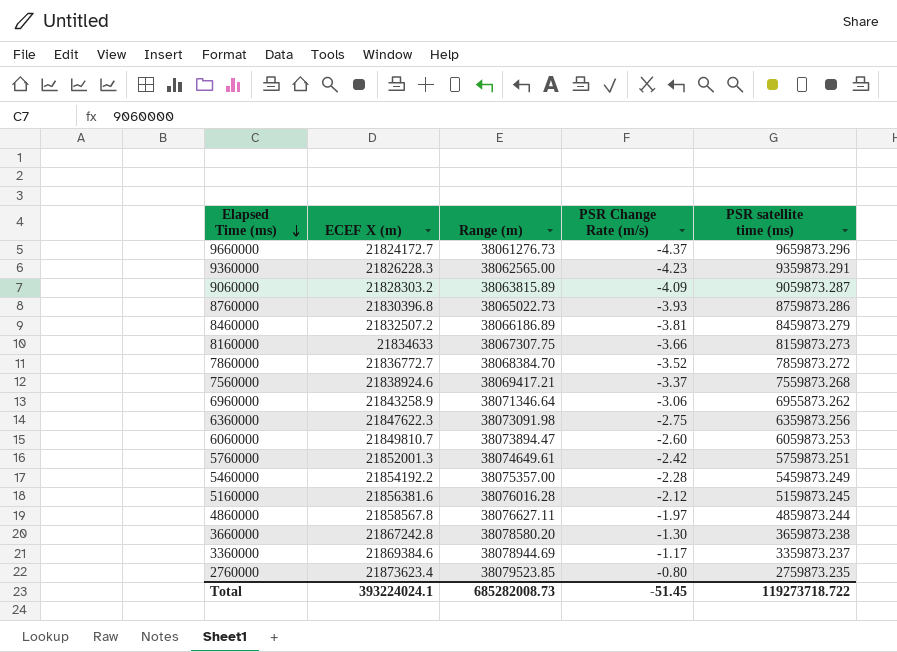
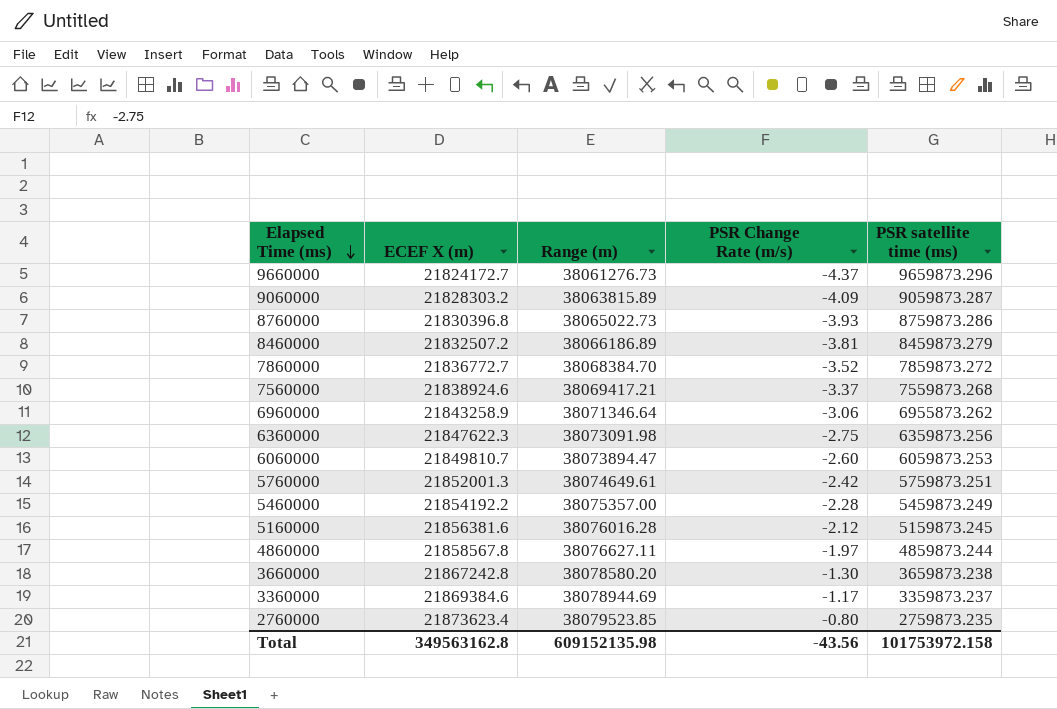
row 9360000: 21826228.3 | 38062565.00 | -4.23 | 9359873.291 -> none
row 8160000: 21834633 | 38067307.75 | -3.66 | 8159873.273 -> none
Total | ECEF X (m): 393224024.1 -> 349563162.8
Total | Range (m): 685282008.73 -> 609152135.98
Total | PSR Change Rate (m/s): -51.45 -> -43.56
Total | PSR satellite time (ms): 119273718.722 -> 101753972.158

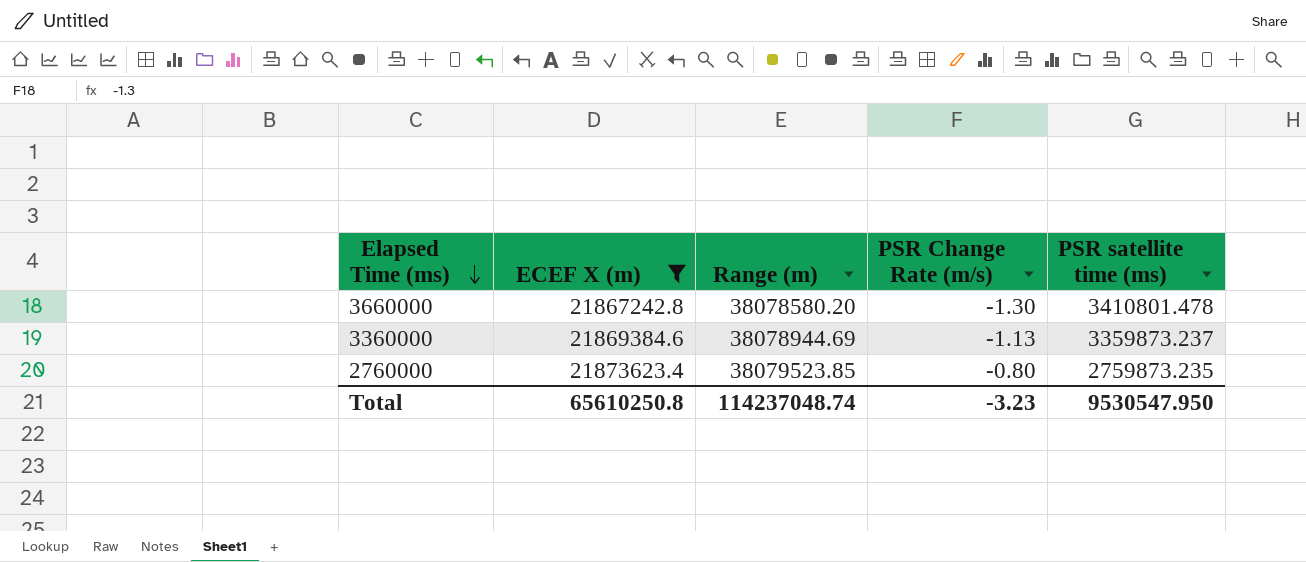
filter: none -> ECEF X (m) >= 21867242.8
3660000 | PSR satellite time (ms): 3659873.238 -> 3410801.478
3360000 | PSR Change Rate (m/s): -1.17 -> -1.13
Total | ECEF X (m): 349563162.8 -> 65610250.8
Total | Range (m): 609152135.98 -> 114237048.74
Total | PSR Change Rate (m/s): -43.56 -> -3.23
Total | PSR satellite time (ms): 101753972.158 -> 9530547.950

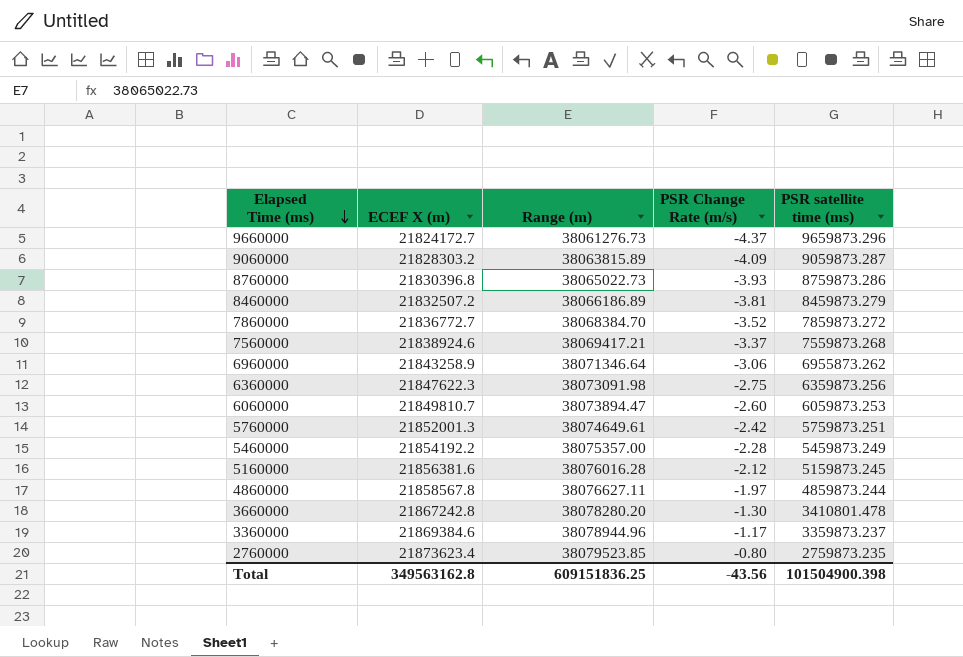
filter: ECEF X (m) >= 21867242.8 -> none
3660000 | Range (m): 38078580.20 -> 38078280.20
3360000 | Range (m): 38078944.69 -> 38078944.96
3360000 | PSR Change Rate (m/s): -1.13 -> -1.17
Total | ECEF X (m): 65610250.8 -> 349563162.8
Total | Range (m): 114237048.74 -> 609151836.25
Total | PSR Change Rate (m/s): -3.23 -> -43.56
Total | PSR satellite time (ms): 9530547.950 -> 101504900.398

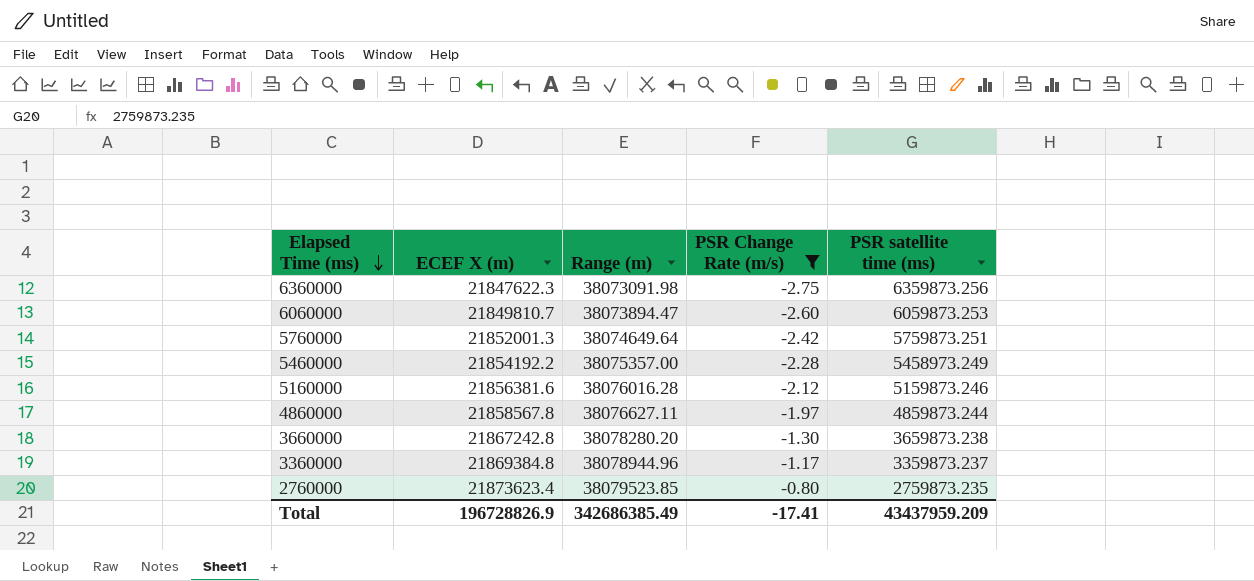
filter: none -> PSR Change Rate (m/s) >= -2.75
5760000 | Range (m): 38074649.61 -> 38074649.64
5460000 | PSR satellite time (ms): 5459873.249 -> 5458973.249
5160000 | PSR satellite time (ms): 5159873.245 -> 5159873.246
3660000 | PSR satellite time (ms): 3410801.478 -> 3659873.238
3360000 | ECEF X (m): 21869384.6 -> 21869384.8
Total | ECEF X (m): 349563162.8 -> 196728826.9
Total | Range (m): 609151836.25 -> 342686385.49
Total | PSR Change Rate (m/s): -43.56 -> -17.41
Total | PSR satellite time (ms): 101504900.398 -> 43437959.209

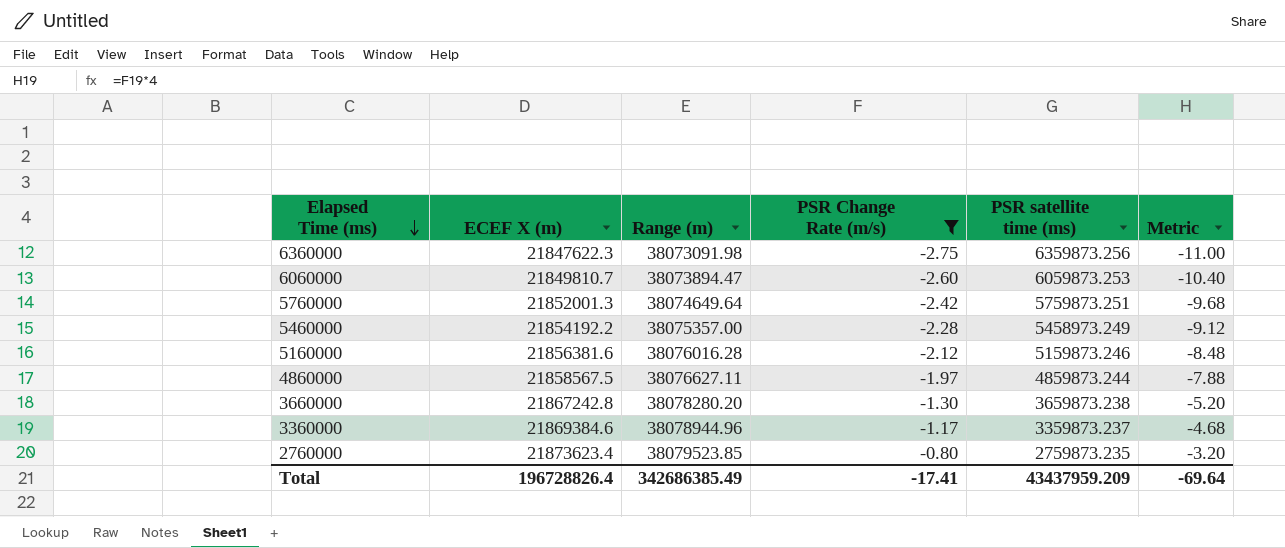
column Metric | formula: none -> [PSR Change Rate (m/s)] * 4
4860000 | ECEF X (m): 21858567.8 -> 21858567.5
3360000 | ECEF X (m): 21869384.8 -> 21869384.6
Total | ECEF X (m): 196728826.9 -> 196728826.4

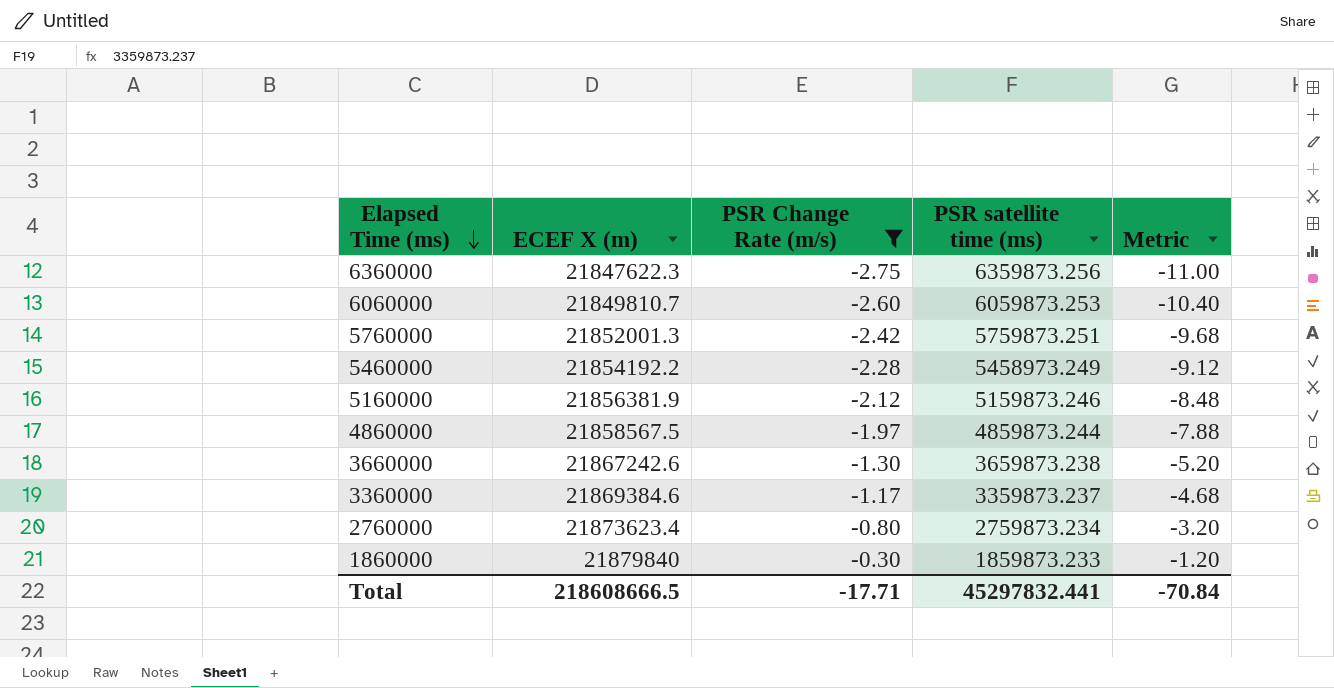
column Range (m) | position: 3 -> none
5160000 | ECEF X (m): 21856381.6 -> 21856381.9
3660000 | ECEF X (m): 21867242.8 -> 21867242.6
2760000 | PSR satellite time (ms): 2759873.235 -> 2759873.234
row 1860000: none -> 21879840 | -0.30 | 1859873.233 | -1.20
Total | ECEF X (m): 196728826.4 -> 218608666.5
Total | PSR Change Rate (m/s): -17.41 -> -17.71
Total | PSR satellite time (ms): 43437959.209 -> 45297832.441
Total | Metric: -69.64 -> -70.84

